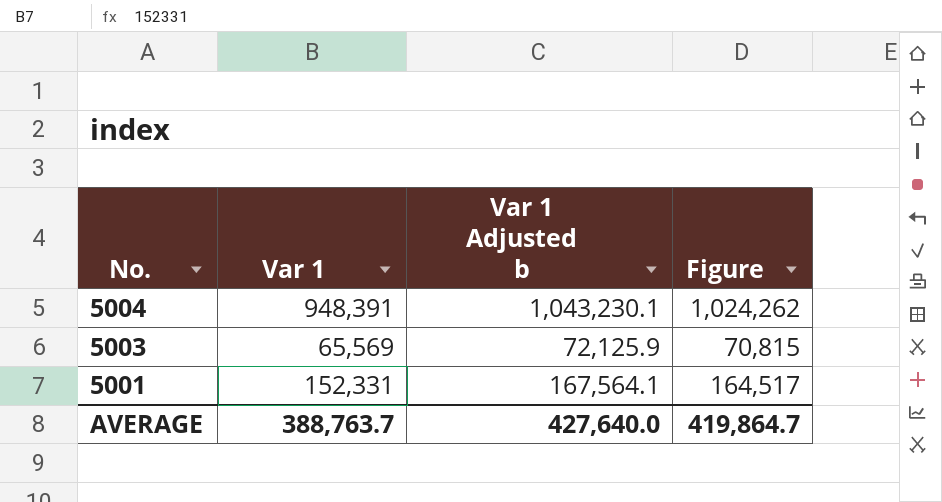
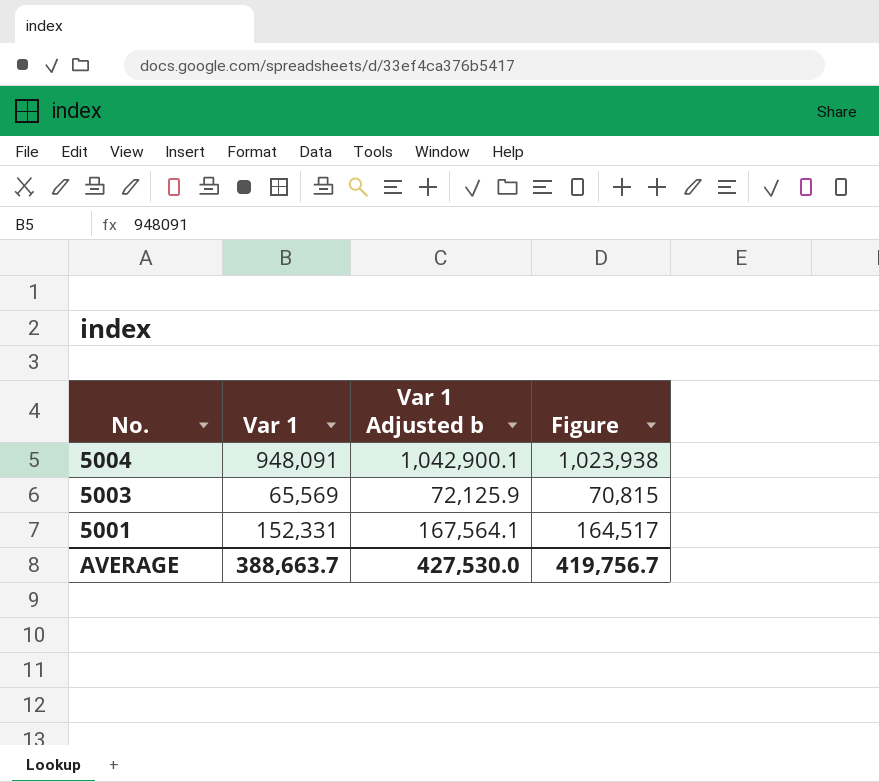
5004 | Var 1: 948,391 -> 948,091
5004 | Var 1 Adjusted b: 1,043,230.1 -> 1,042,900.1
5004 | Figure: 1,024,262 -> 1,023,938
AVERAGE | Var 1: 388,763.7 -> 388,663.7
AVERAGE | Var 1 Adjusted b: 427,640.0 -> 427,530.0
AVERAGE | Figure: 419,864.7 -> 419,756.7

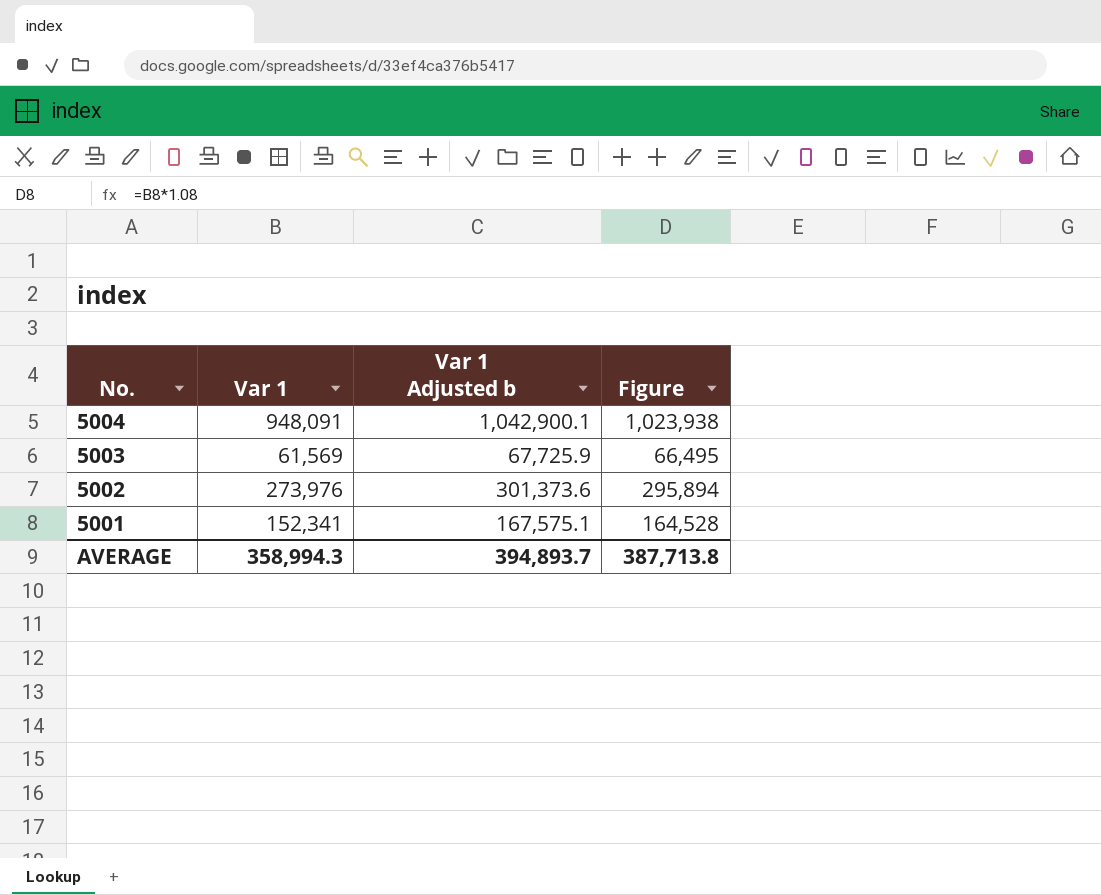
5003 | Var 1: 65,569 -> 61,569
5003 | Var 1 Adjusted b: 72,125.9 -> 67,725.9
5003 | Figure: 70,815 -> 66,495
row 5002: none -> 273,976 | 301,373.6 | 295,894
5001 | Var 1: 152,331 -> 152,341
5001 | Var 1 Adjusted b: 167,564.1 -> 167,575.1
5001 | Figure: 164,517 -> 164,528
AVERAGE | Var 1: 388,663.7 -> 358,994.3
AVERAGE | Var 1 Adjusted b: 427,530.0 -> 394,893.7
AVERAGE | Figure: 419,756.7 -> 387,713.8

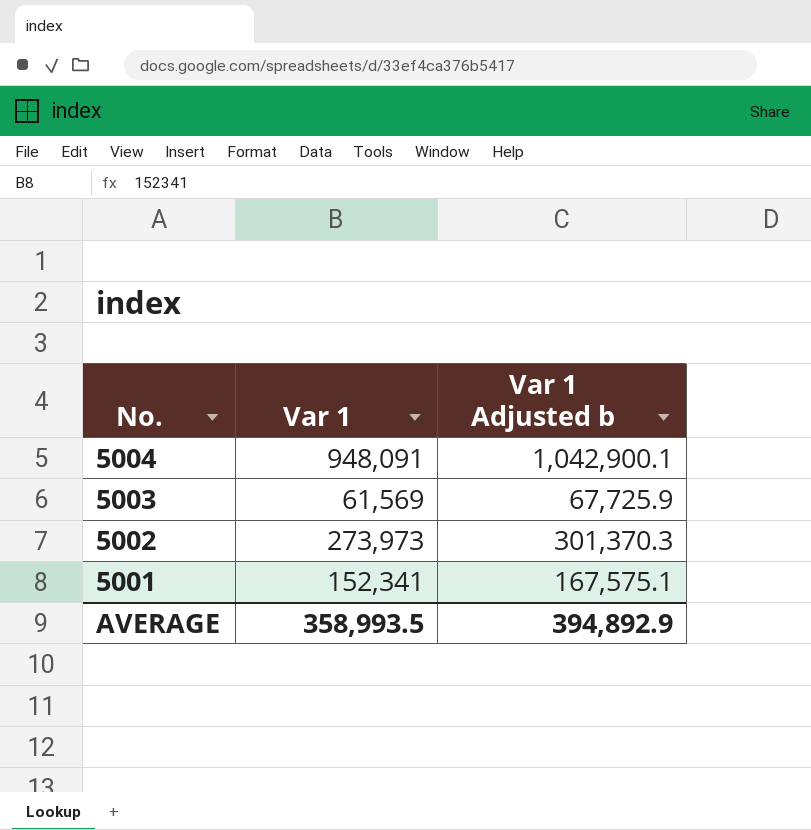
column Figure | formula: [Var 1] * 1.08 -> none
5002 | Var 1: 273,976 -> 273,973
5002 | Var 1 Adjusted b: 301,373.6 -> 301,370.3
AVERAGE | Var 1: 358,994.3 -> 358,993.5
AVERAGE | Var 1 Adjusted b: 394,893.7 -> 394,892.9

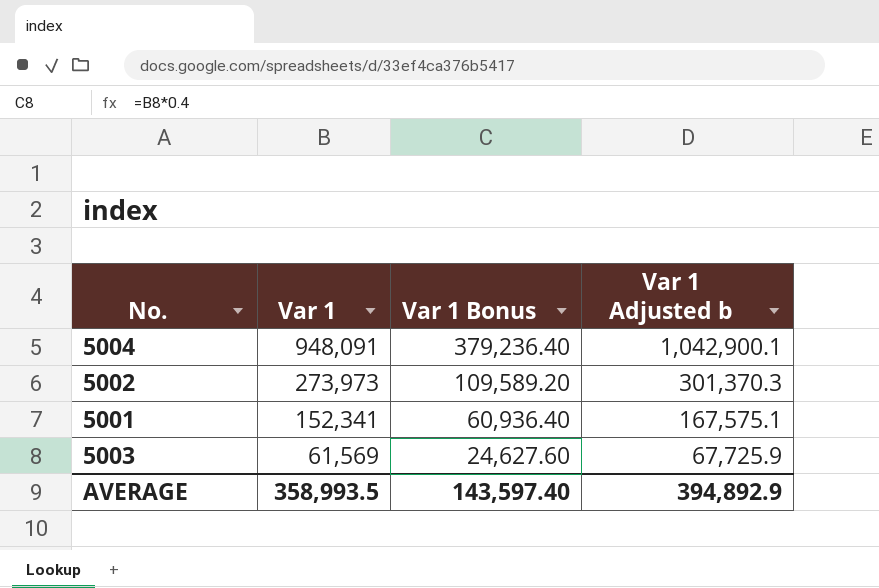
row order: No. descending -> Var 1 descending
column Var 1 Bonus | formula: none -> [Var 1] * 0.4

